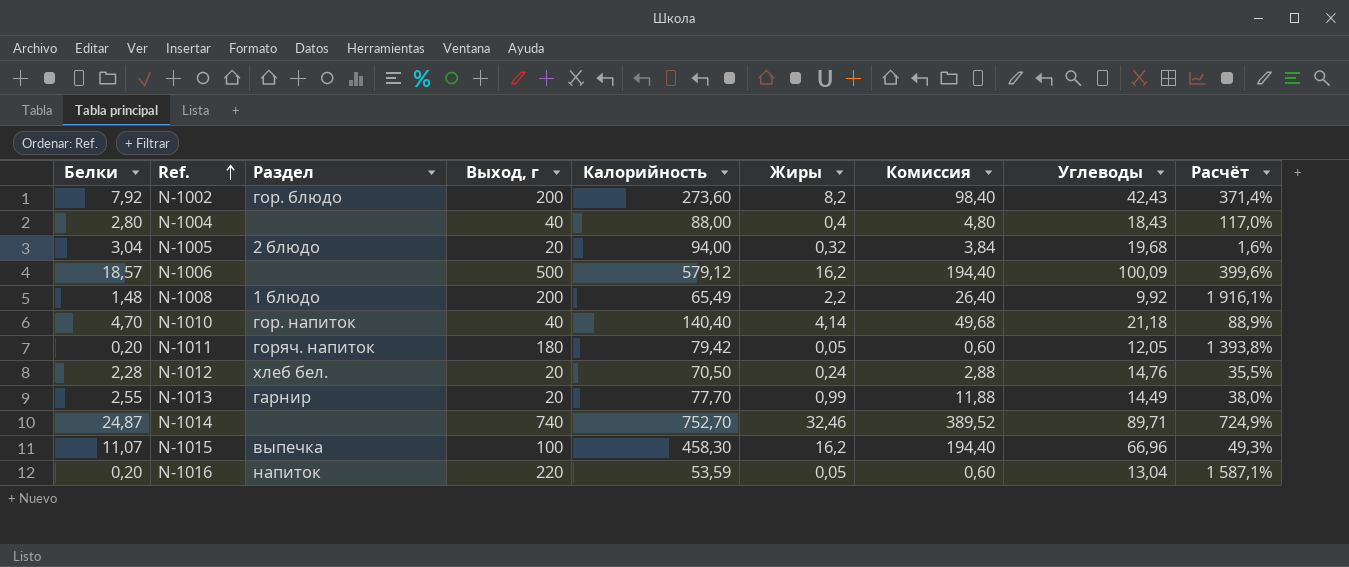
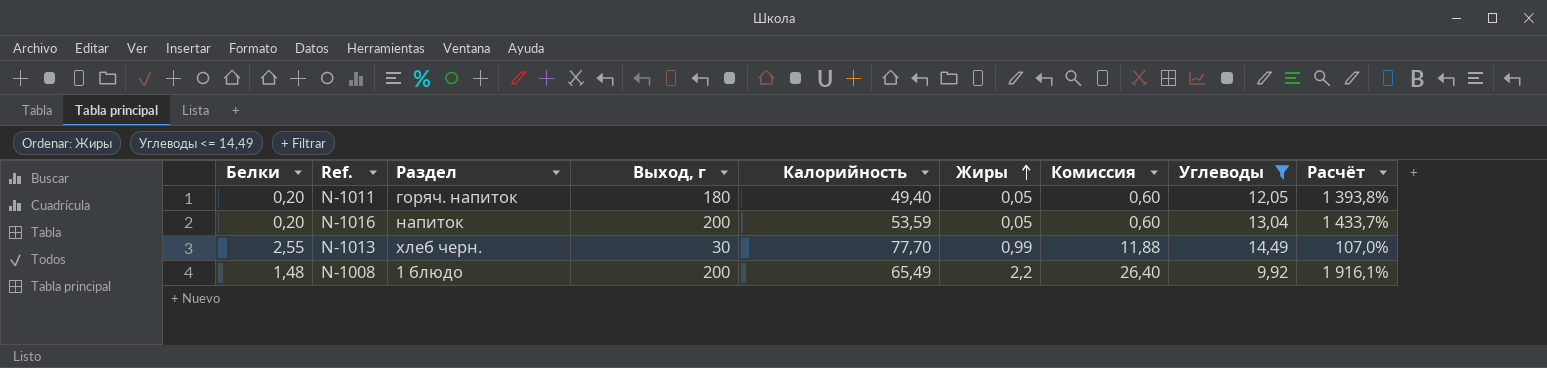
filter: none -> Углеводы <= 14,49
row order: Ref. ascending -> Жиры ascending
N-1011 | Калорийность: 79,42 -> 49,40
N-1016 | Выход, г: 220 -> 200
N-1016 | Расчёт: 1 587,1% -> 1 433,7%
N-1013 | Раздел: гарнир -> хлеб черн.
N-1013 | Выход, г: 20 -> 30
N-1013 | Расчёт: 38,0% -> 107,0%

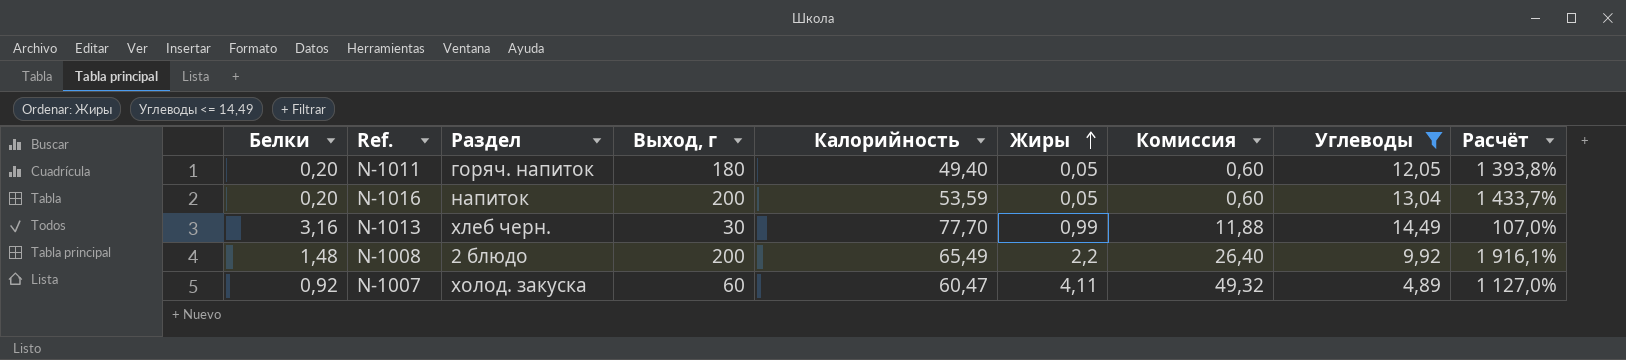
N-1013 | Белки: 2,55 -> 3,16
N-1008 | Раздел: 1 блюдо -> 2 блюдо
row N-1007: none -> 0,92 | холод. закуска | 60 | 60,47 | 4,11 | 49,32 | 4,89 | 1 127,0%

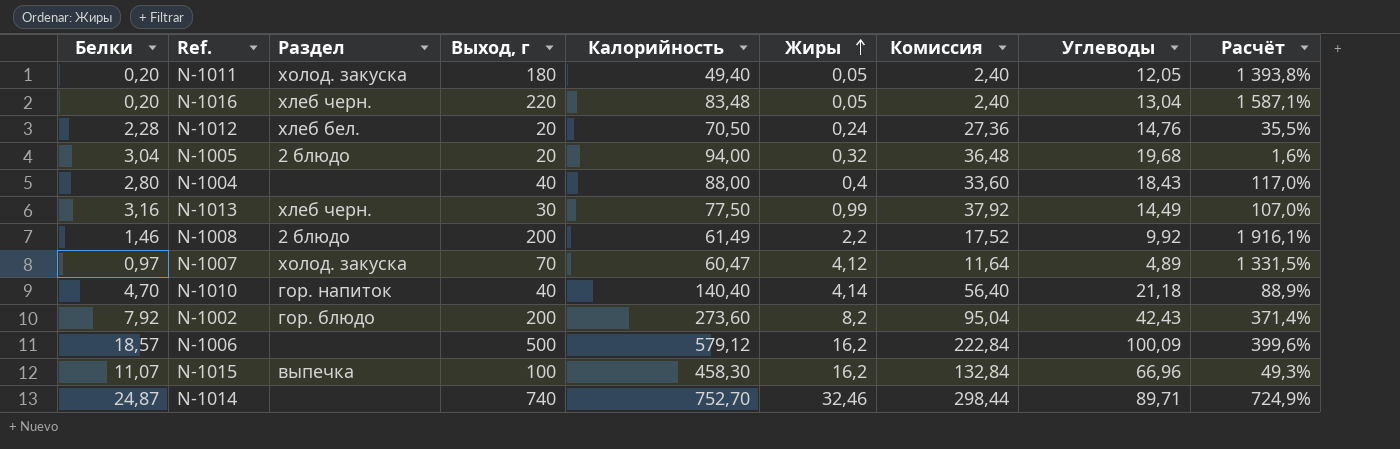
filter: Углеводы <= 14,49 -> none
column Комиссия | formula: [Жиры] * 12 -> [Белки] * 12
N-1011 | Раздел: горяч. напиток -> холод. закуска
N-1016 | Раздел: напиток -> хлеб черн.
N-1016 | Выход, г: 200 -> 220
N-1016 | Калорийность: 53,59 -> 83,48
N-1016 | Расчёт: 1 433,7% -> 1 587,1%
N-1013 | Калорийность: 77,70 -> 77,50
N-1008 | Белки: 1,48 -> 1,46
N-1008 | Калорийность: 65,49 -> 61,49
N-1007 | Белки: 0,92 -> 0,97
N-1007 | Выход, г: 60 -> 70
N-1007 | Жиры: 4,11 -> 4,12
N-1007 | Расчёт: 1 127,0% -> 1 331,5%

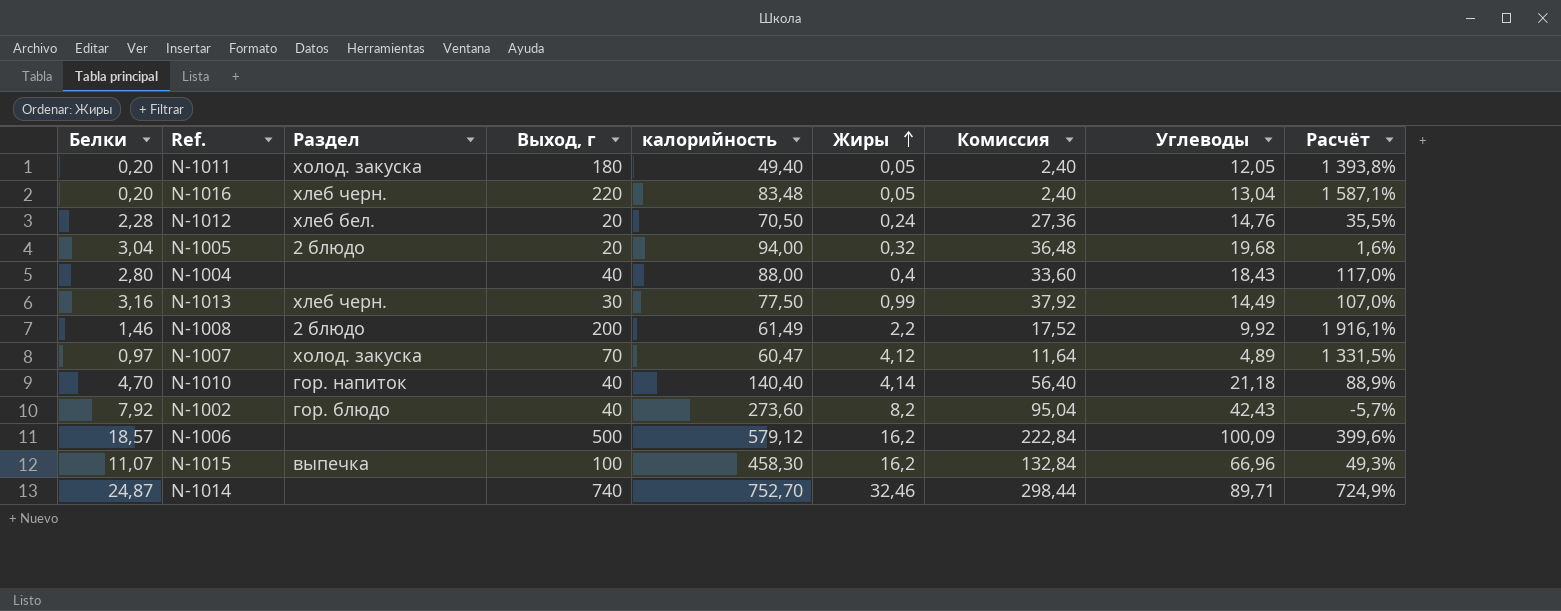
column name: Калорийность -> калорийность
N-1002 | Выход, г: 200 -> 40
N-1002 | Расчёт: 371,4% -> -5,7%

